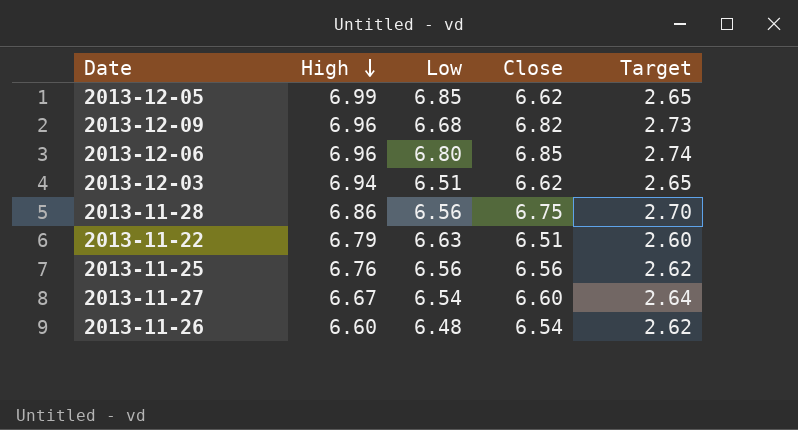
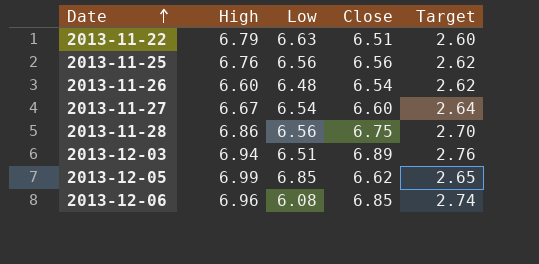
row order: High descending -> Date ascending
row 2013-12-09: 6.96 | 6.68 | 6.82 | 2.73 -> none
2013-12-03 | Close: 6.62 -> 6.89
2013-12-03 | Target: 2.65 -> 2.76
2013-12-06 | Low: 6.80 -> 6.08

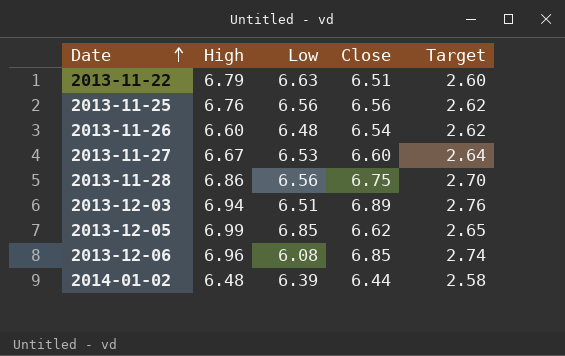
2013-11-27 | Low: 6.54 -> 6.53
row 2014-01-02: none -> 6.48 | 6.39 | 6.44 | 2.58

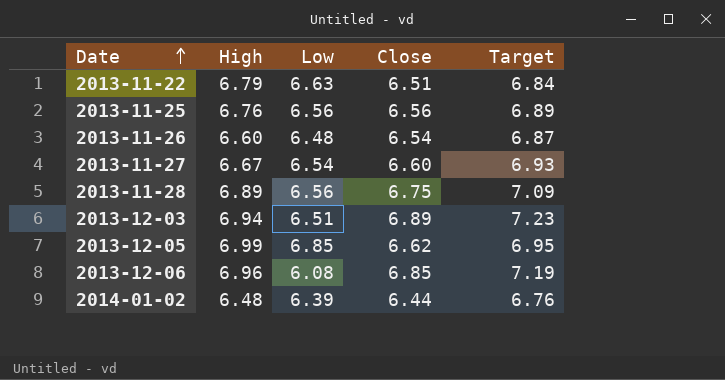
column Target | formula: [Close] * 0.4 -> [Close] * 1.05
2013-11-27 | Low: 6.53 -> 6.54
2013-11-28 | High: 6.86 -> 6.89

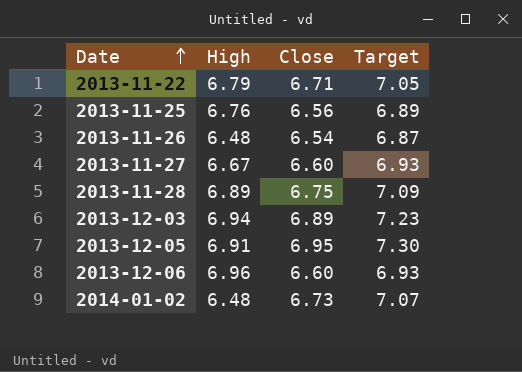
column Low | position: 3 -> none
2013-11-22 | Close: 6.51 -> 6.71
2013-11-22 | Target: 6.84 -> 7.05
2013-11-26 | High: 6.60 -> 6.48
2013-12-05 | High: 6.99 -> 6.91
2013-12-05 | Close: 6.62 -> 6.95
2013-12-05 | Target: 6.95 -> 7.30
2013-12-06 | Close: 6.85 -> 6.60
2013-12-06 | Target: 7.19 -> 6.93
2014-01-02 | Close: 6.44 -> 6.73
2014-01-02 | Target: 6.76 -> 7.07

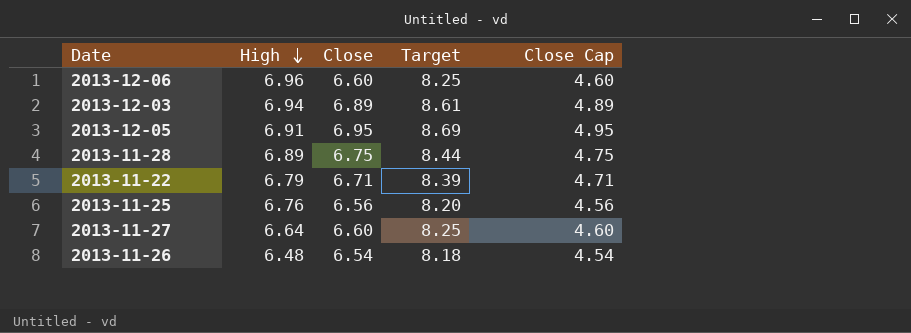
row order: Date ascending -> High descending
column Target | formula: [Close] * 1.05 -> [Close] * 1.25
column Close Cap | formula: none -> [Close] - 2
row 2014-01-02: 6.48 | 6.73 | 7.07 -> none
2013-11-27 | High: 6.67 -> 6.64

